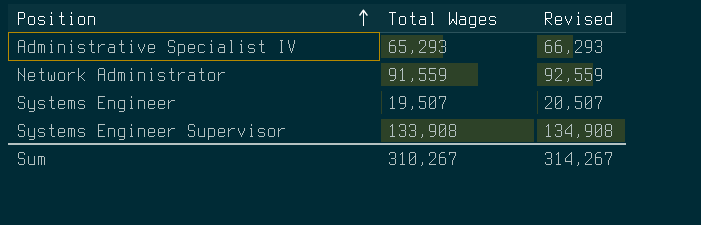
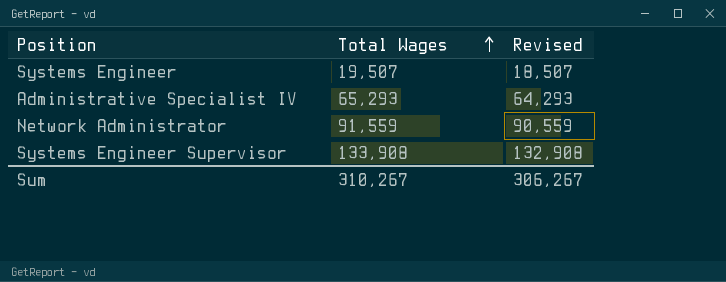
row order: Position ascending -> Total Wages ascending
column Revised | formula: [Total Wages] + 1000 -> [Total Wages] - 1000
Sum | Revised: 314,267 -> 306,267

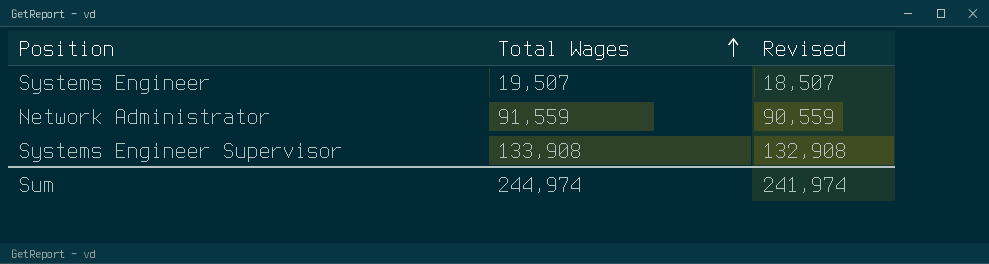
row Administrative Specialist IV: 65,293 | 64,293 -> none
Sum | Total Wages: 310,267 -> 244,974
Sum | Revised: 306,267 -> 241,974

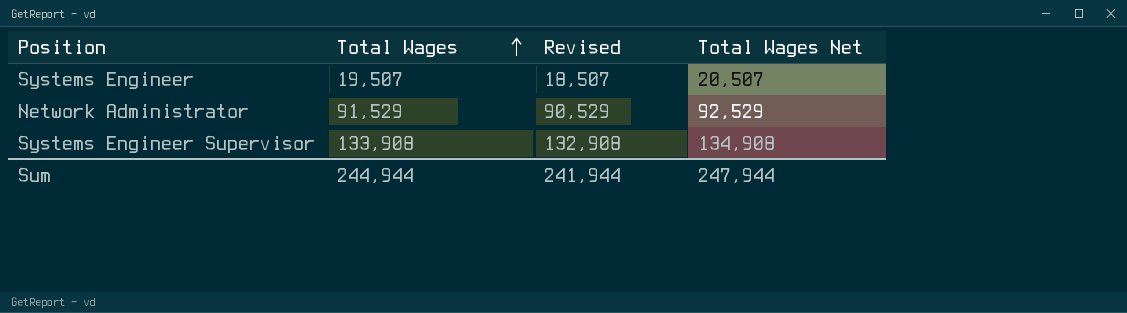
column Total Wages Net | formula: none -> [Total Wages] + 1000
Network Administrator | Total Wages: 91,559 -> 91,529
Network Administrator | Revised: 90,559 -> 90,529
Sum | Total Wages: 244,974 -> 244,944
Sum | Revised: 241,974 -> 241,944

